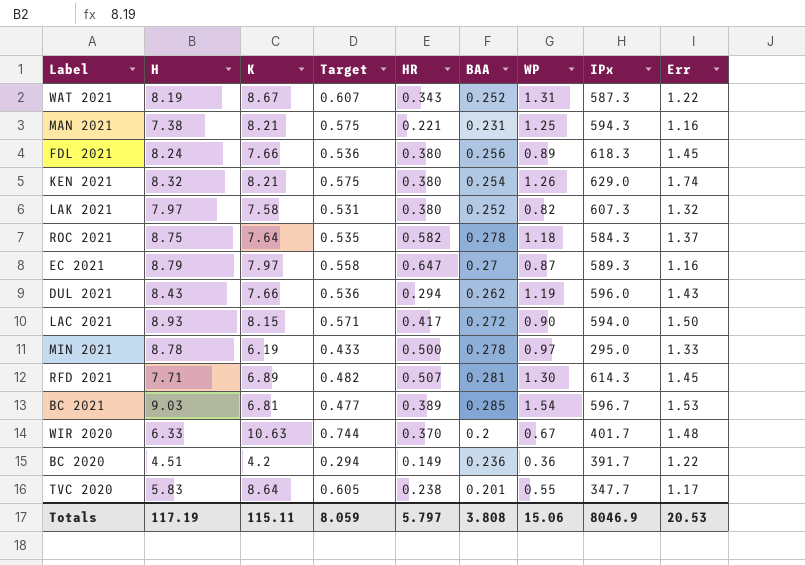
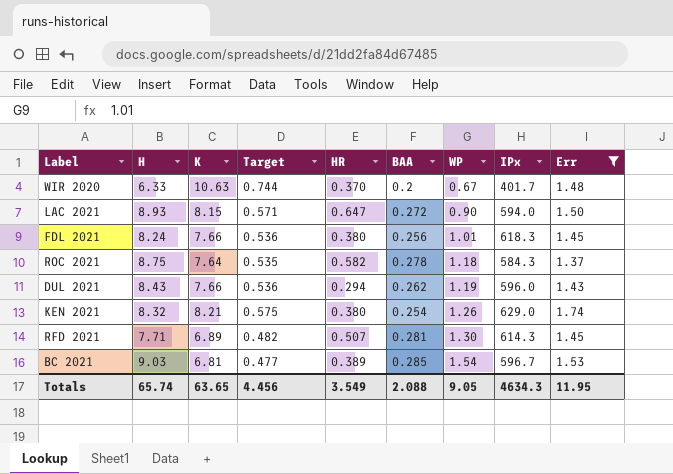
filter: none -> Err >= 1.37
row order: none -> WP ascending
LAC 2021 | HR: 0.417 -> 0.647
FDL 2021 | WP: 0.89 -> 1.01
Totals | H: 117.19 -> 65.74
Totals | K: 115.11 -> 63.65
Totals | Target: 8.059 -> 4.456
Totals | HR: 5.797 -> 3.549
Totals | BAA: 3.808 -> 2.088
Totals | WP: 15.06 -> 9.05
Totals | IPx: 8046.9 -> 4634.3
Totals | Err: 20.53 -> 11.95

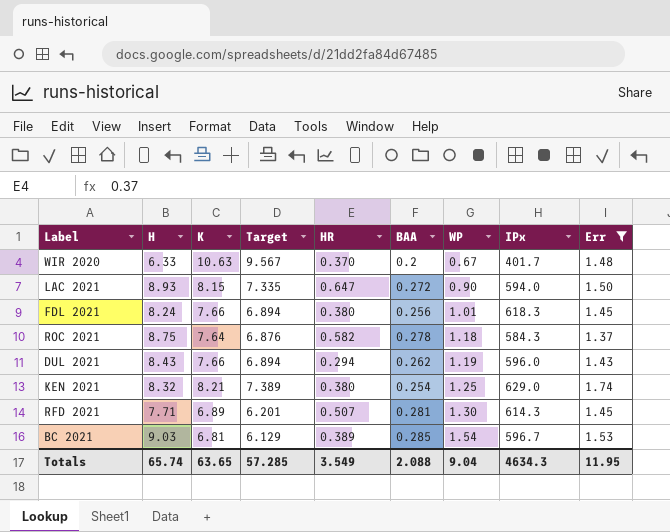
column Target | formula: [K] * 0.07 -> [K] * 0.9
KEN 2021 | WP: 1.26 -> 1.25
Totals | Target: 4.456 -> 57.285
Totals | WP: 9.05 -> 9.04

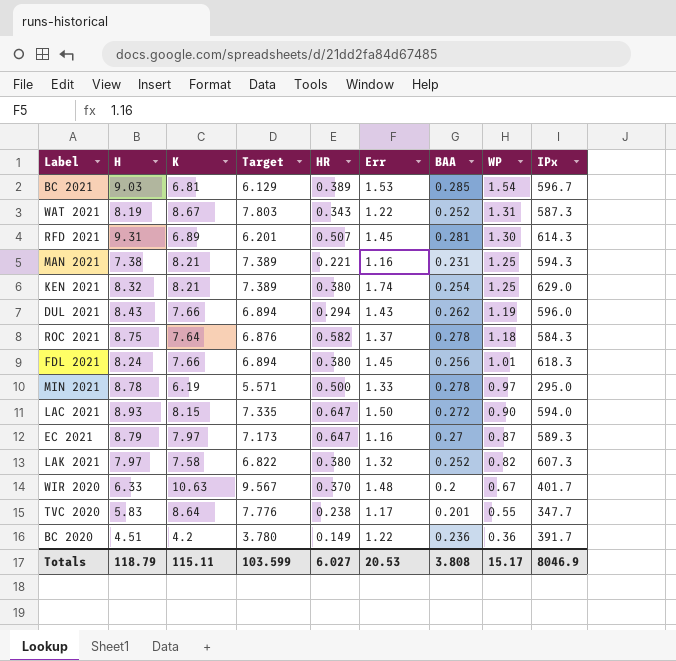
filter: Err >= 1.37 -> none
row order: WP ascending -> WP descending
column Err | position: 9 -> 6
RFD 2021 | H: 7.71 -> 9.31
Totals | H: 65.74 -> 118.79
Totals | K: 63.65 -> 115.11
Totals | Target: 57.285 -> 103.599
Totals | HR: 3.549 -> 6.027
Totals | Err: 11.95 -> 20.53
Totals | BAA: 2.088 -> 3.808
Totals | WP: 9.04 -> 15.17
Totals | IPx: 4634.3 -> 8046.9

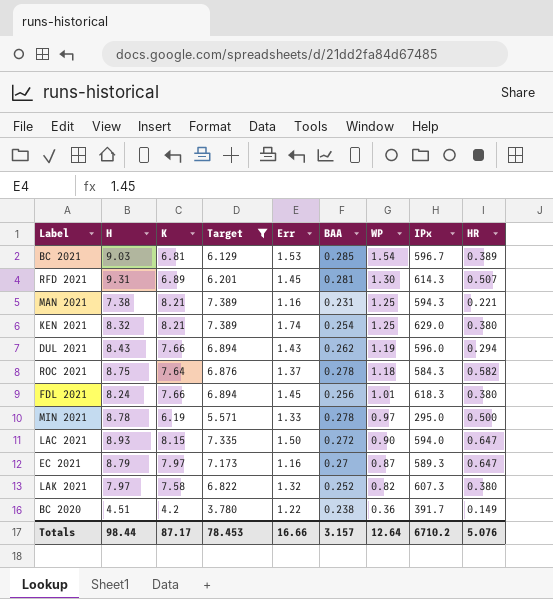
filter: none -> Target <= 7.389
column HR | position: 5 -> 9
BC 2020 | BAA: 0.236 -> 0.238
Totals | H: 118.79 -> 98.44
Totals | K: 115.11 -> 87.17
Totals | Target: 103.599 -> 78.453
Totals | Err: 20.53 -> 16.66
Totals | BAA: 3.808 -> 3.157
Totals | WP: 15.17 -> 12.64
Totals | IPx: 8046.9 -> 6710.2
Totals | HR: 6.027 -> 5.076

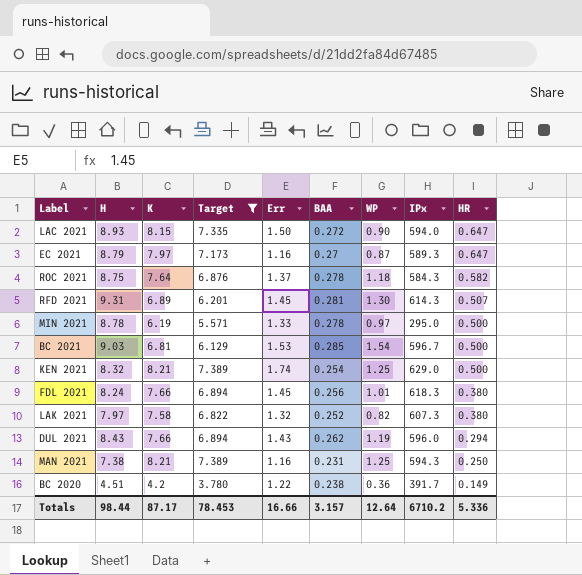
row order: WP descending -> HR descending
BC 2021 | HR: 0.389 -> 0.500
KEN 2021 | HR: 0.380 -> 0.500
MAN 2021 | HR: 0.221 -> 0.250
Totals | HR: 5.076 -> 5.336

